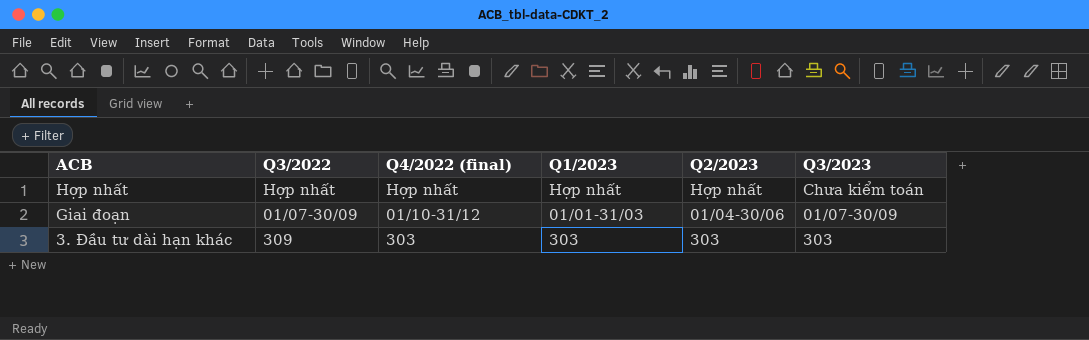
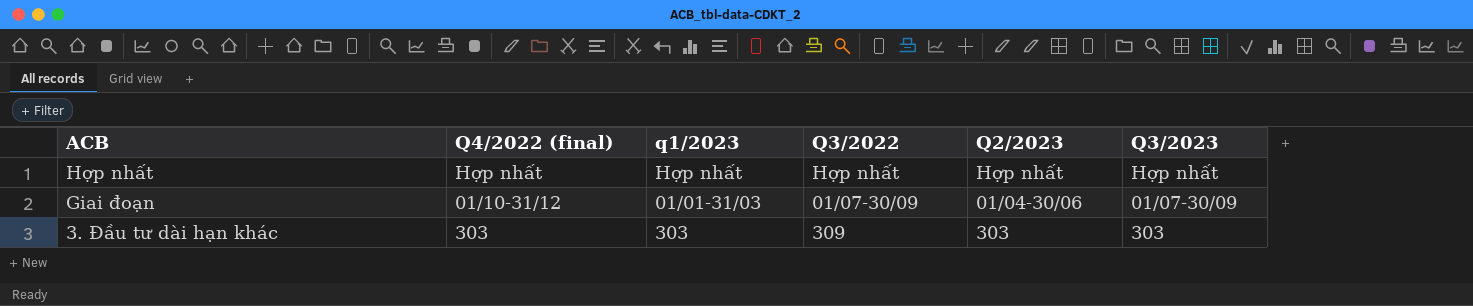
column name: Q1/2023 -> q1/2023
column Q3/2022 | position: 2 -> 4
Hợp nhất | Q3/2023: Chưa kiểm toán -> Hợp nhất

